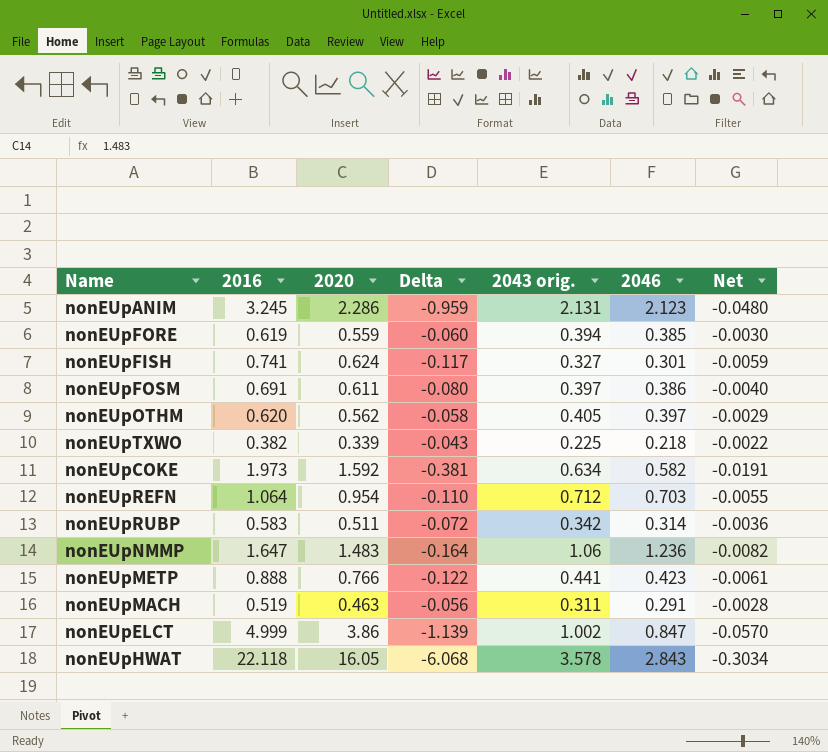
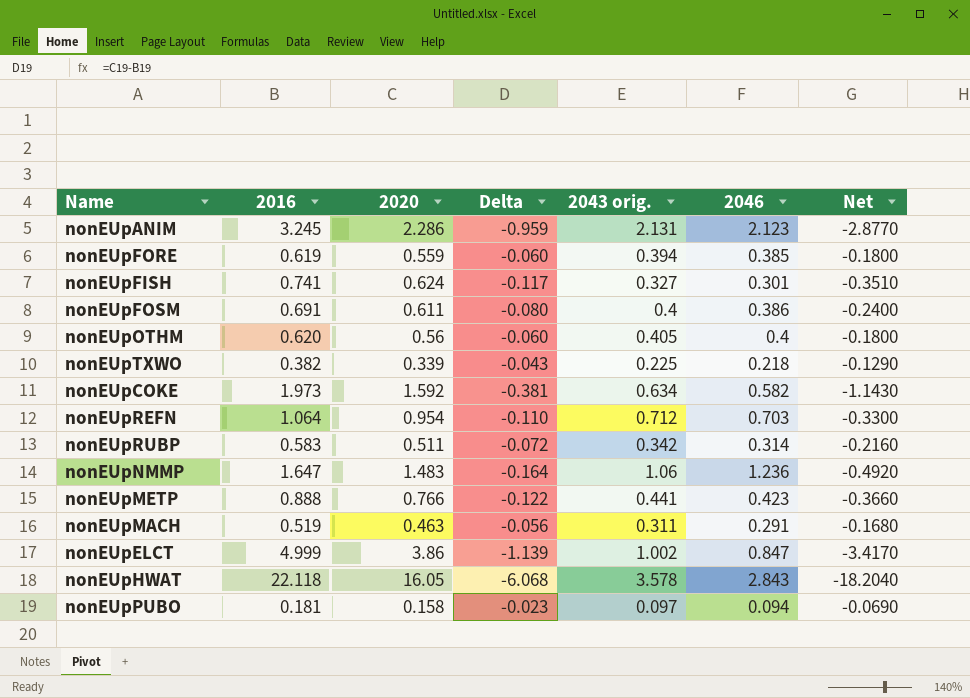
column Net | formula: [Delta] * 0.05 -> [Delta] * 3
nonEUpFOSM | 2043 orig.: 0.397 -> 0.4
nonEUpOTHM | 2020: 0.562 -> 0.56
nonEUpOTHM | Delta: -0.058 -> -0.060
nonEUpOTHM | 2046: 0.397 -> 0.4
row nonEUpPUBO: none -> 0.181 | 0.158 | -0.023 | 0.097 | 0.094 | -0.0690

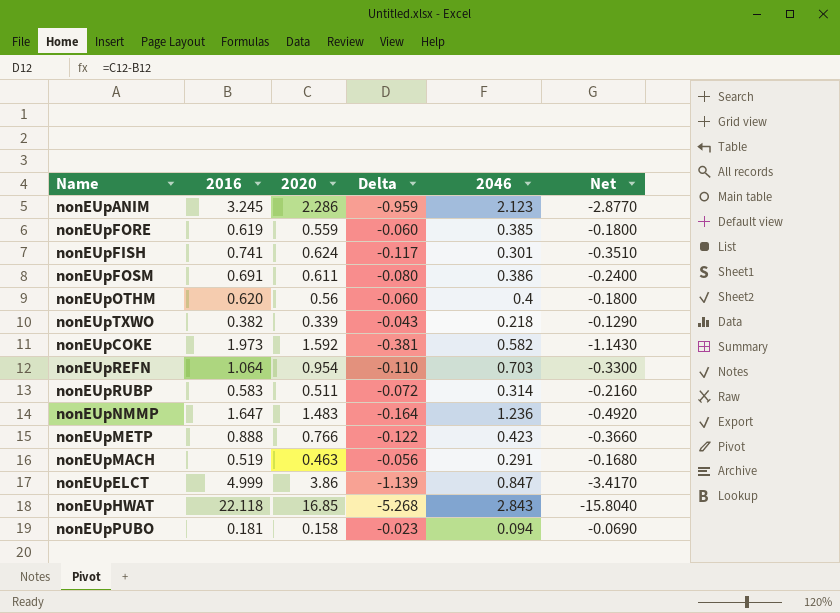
column 2043 orig. | position: 5 -> none
nonEUpHWAT | 2020: 16.05 -> 16.85
nonEUpHWAT | Delta: -6.068 -> -5.268
nonEUpHWAT | Net: -18.2040 -> -15.8040

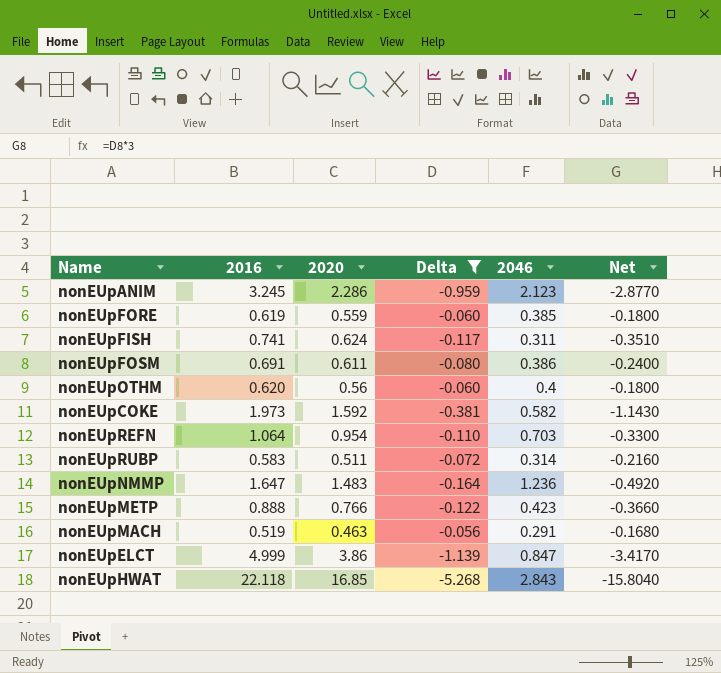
filter: none -> Delta <= -0.056
nonEUpFISH | 2046: 0.301 -> 0.311

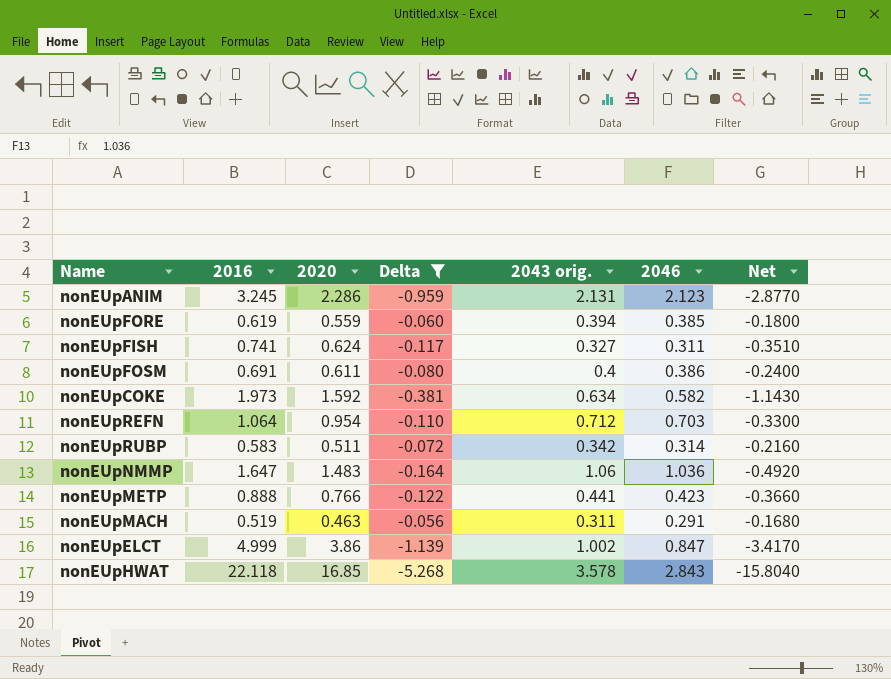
column 2043 orig. | position: none -> 5
row nonEUpOTHM: 0.620 | 0.56 | -0.060 | 0.4 | -0.1800 -> none
nonEUpNMMP | 2046: 1.236 -> 1.036

